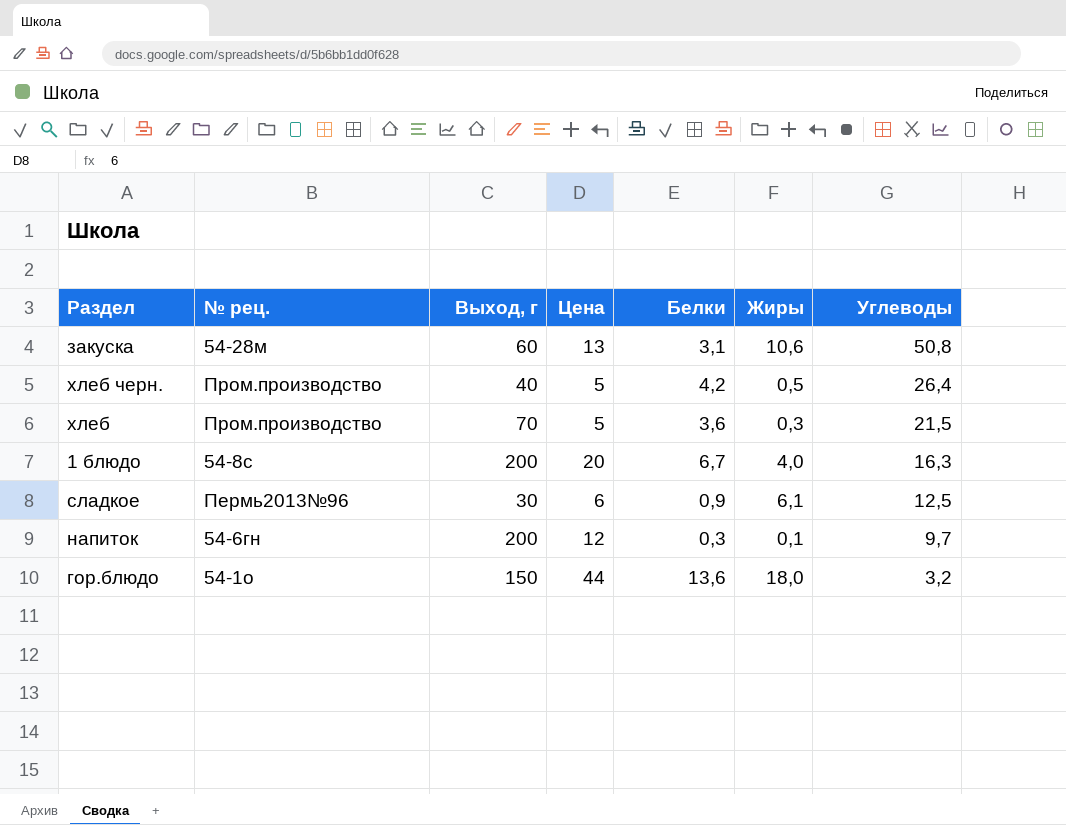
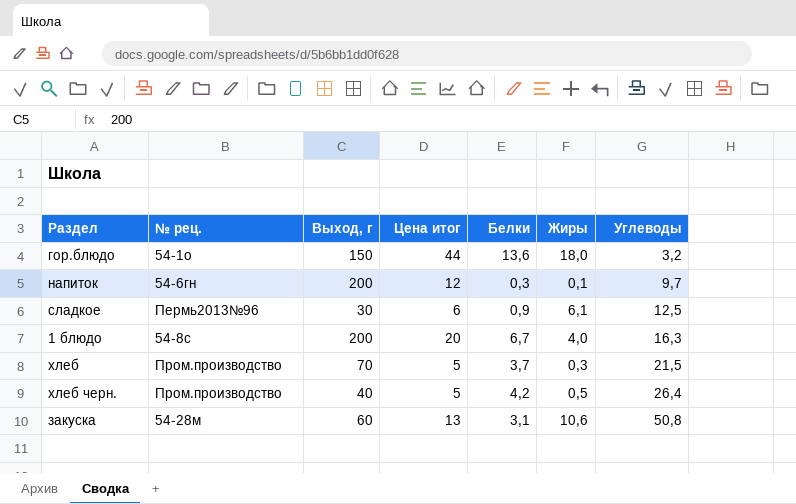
row order: Углеводы descending -> Углеводы ascending
column name: Цена -> Цена итог
хлеб | Белки: 3,6 -> 3,7

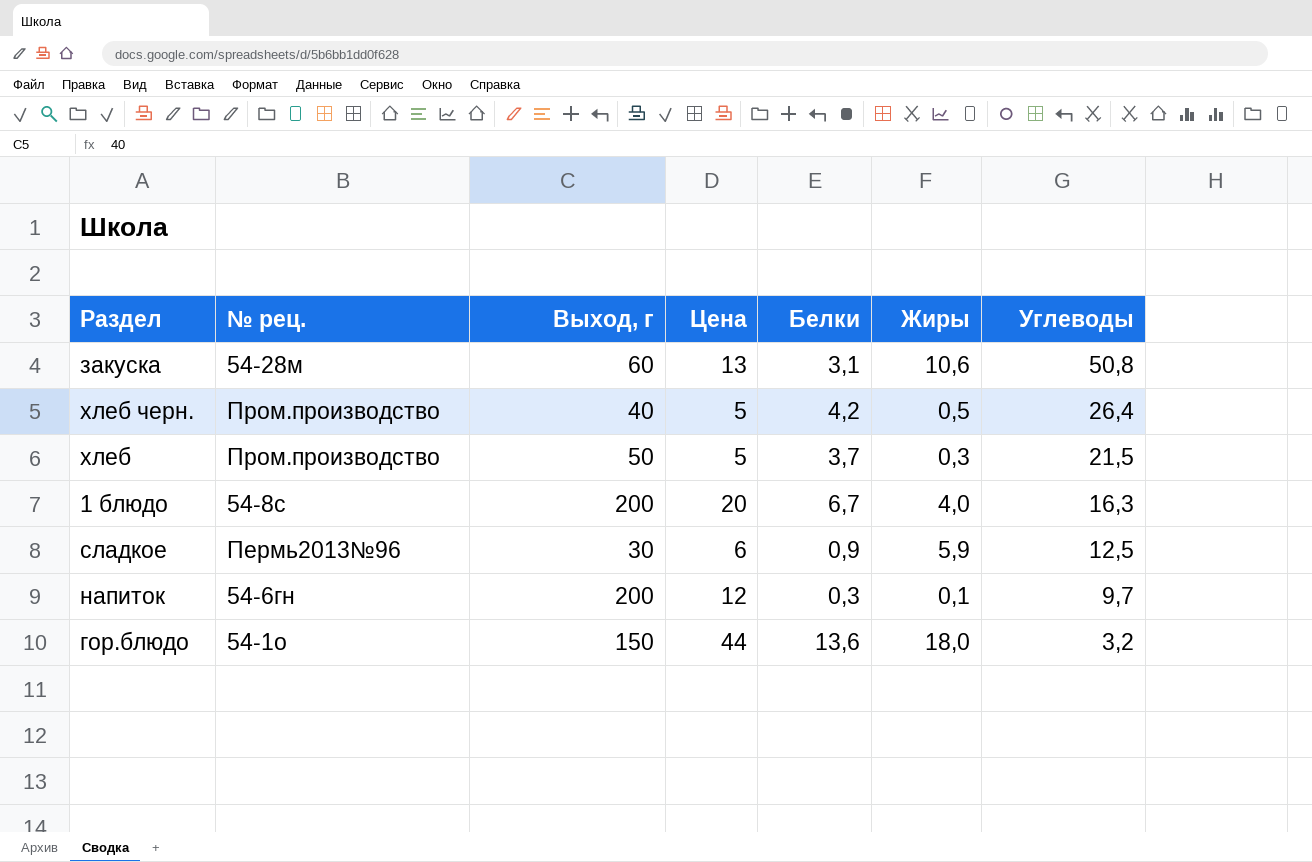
row order: Углеводы ascending -> Углеводы descending
column name: Цена итог -> Цена
хлеб | Выход, г: 70 -> 50
сладкое | Жиры: 6,1 -> 5,9

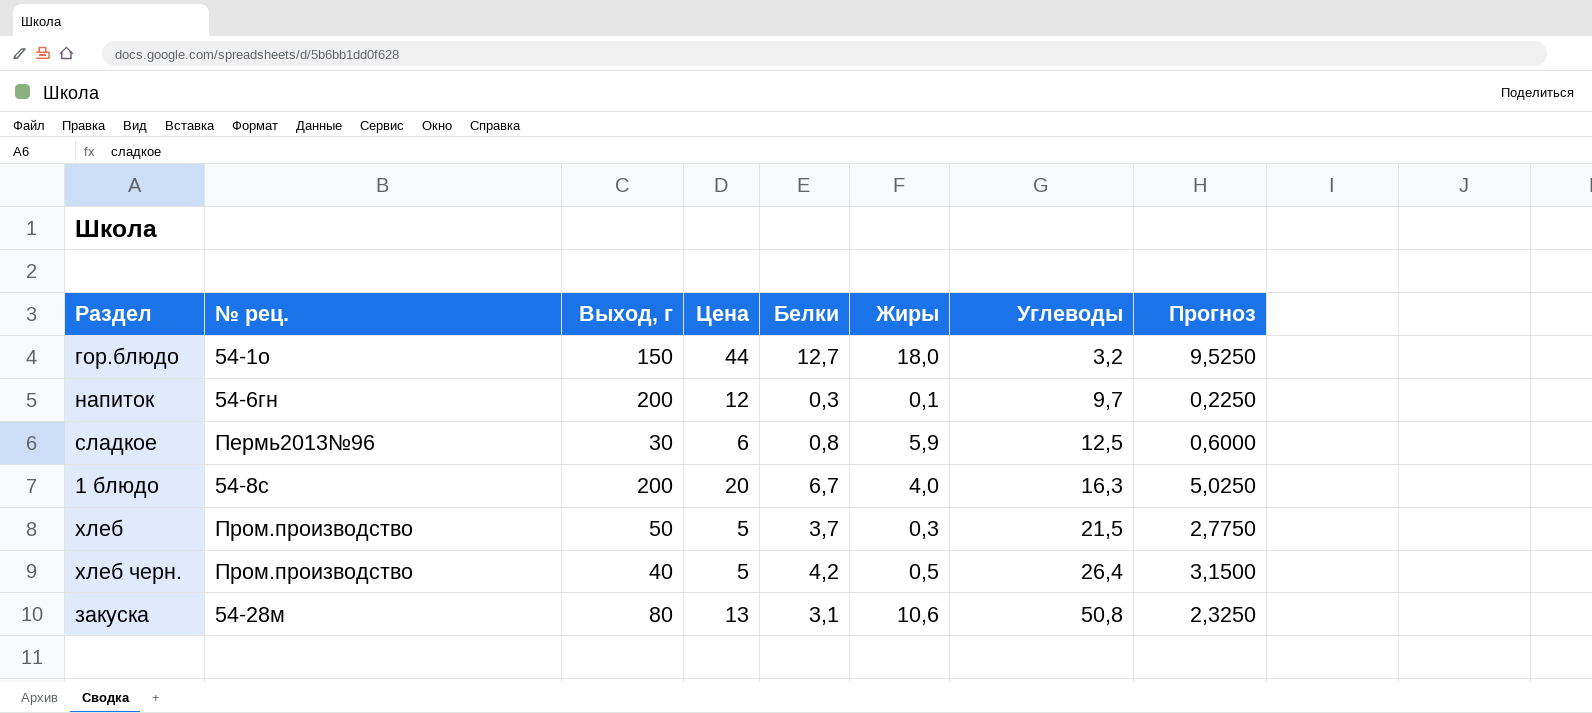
row order: Углеводы descending -> Углеводы ascending
column Прогноз | formula: none -> [Белки] * 0,75
гор.блюдо | Белки: 13,6 -> 12,7
сладкое | Белки: 0,9 -> 0,8
закуска | Выход, г: 60 -> 80

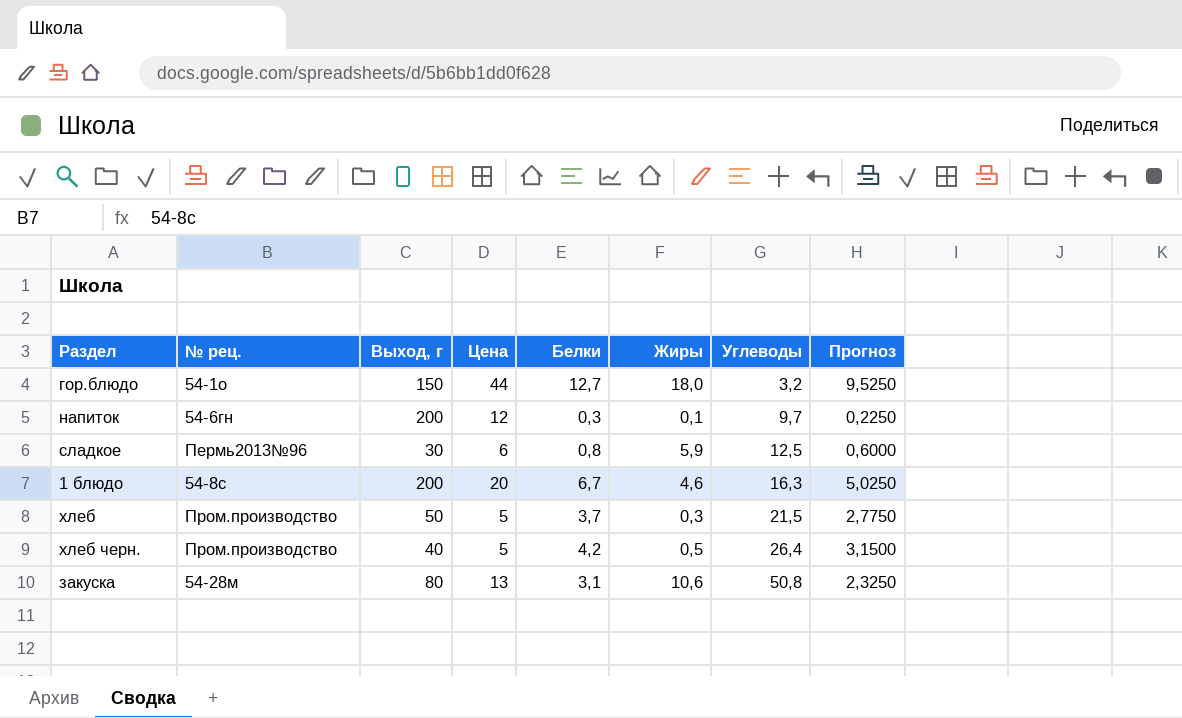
1 блюдо | Жиры: 4,0 -> 4,6

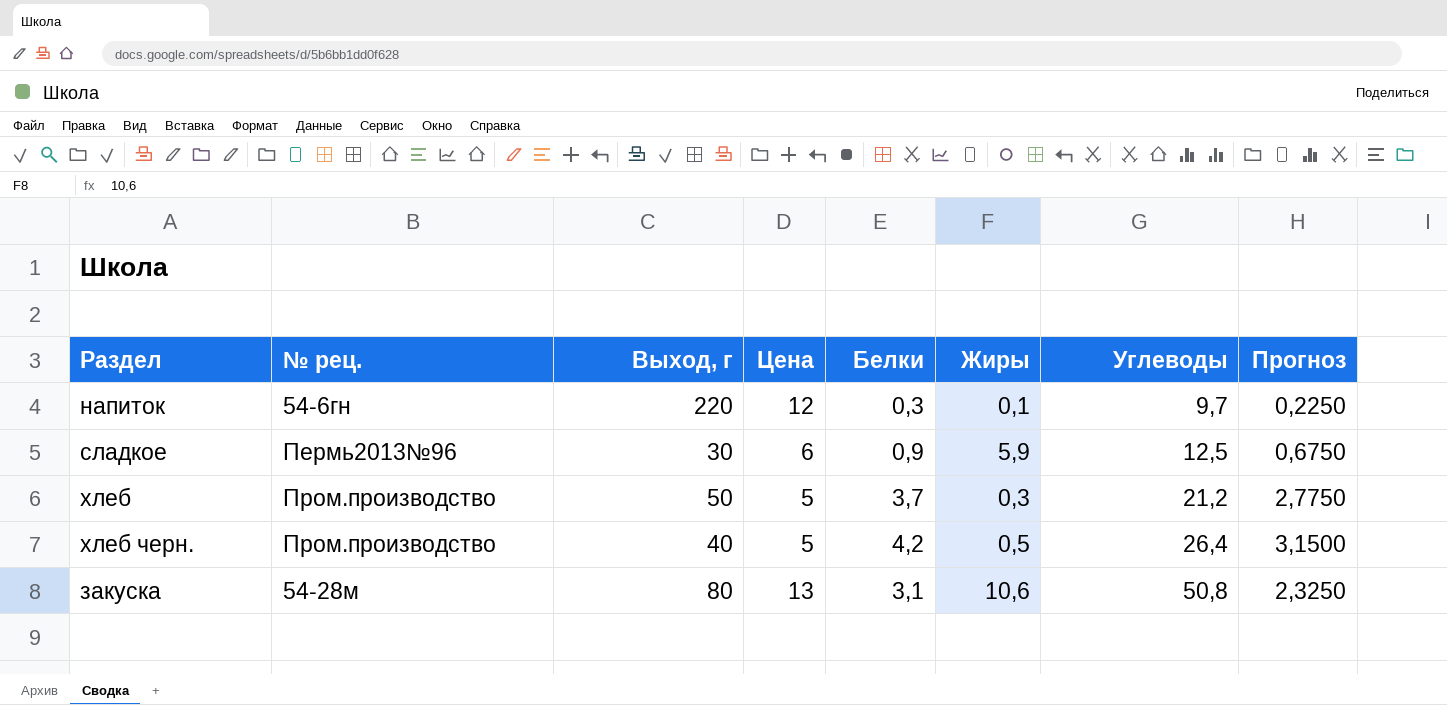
row гор.блюдо: 54-1о | 150 | 44 | 12,7 | 18,0 | 3,2 | 9,5250 -> none
row 1 блюдо: 54-8с | 200 | 20 | 6,7 | 4,6 | 16,3 | 5,0250 -> none
напиток | Выход, г: 200 -> 220
сладкое | Белки: 0,8 -> 0,9
сладкое | Прогноз: 0,6000 -> 0,6750
хлеб | Углеводы: 21,5 -> 21,2

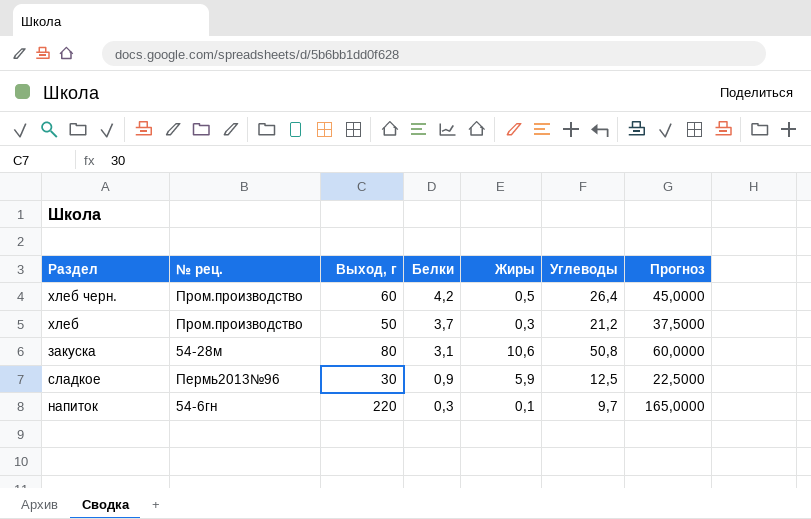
row order: Углеводы ascending -> Белки descending
column Цена | position: 4 -> none
column Прогноз | formula: [Белки] * 0,75 -> [Выход, г] * 0,75
хлеб черн. | Выход, г: 40 -> 60

